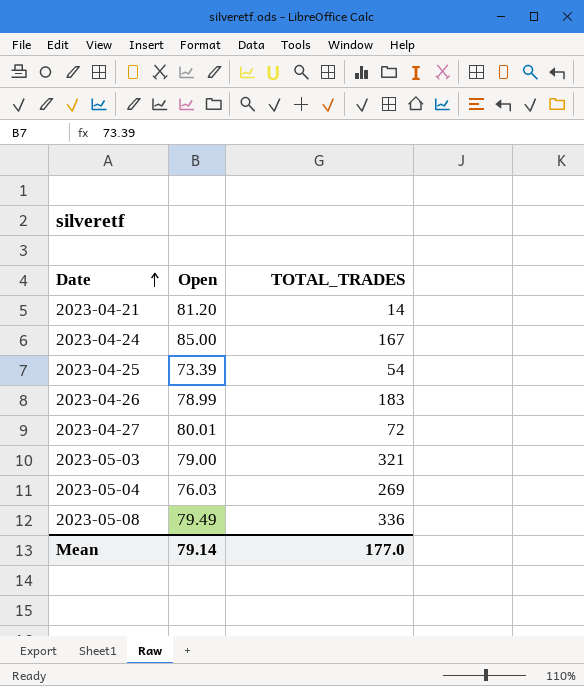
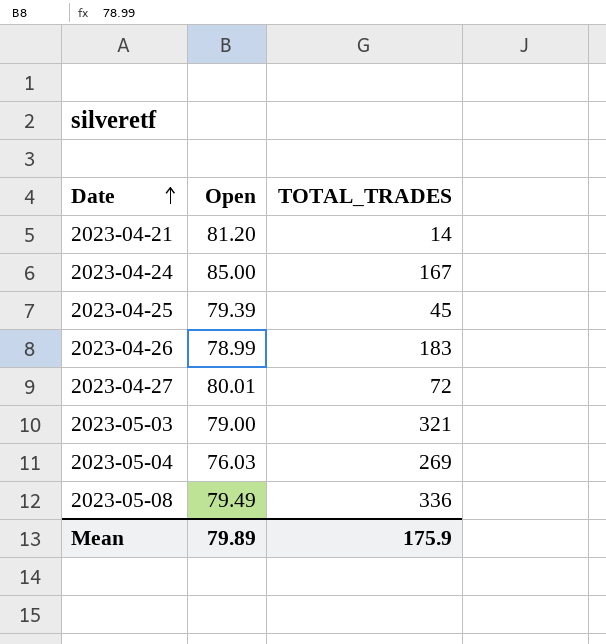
2023-04-25 | Open: 73.39 -> 79.39
2023-04-25 | TOTAL_TRADES: 54 -> 45
Mean | Open: 79.14 -> 79.89
Mean | TOTAL_TRADES: 177.0 -> 175.9

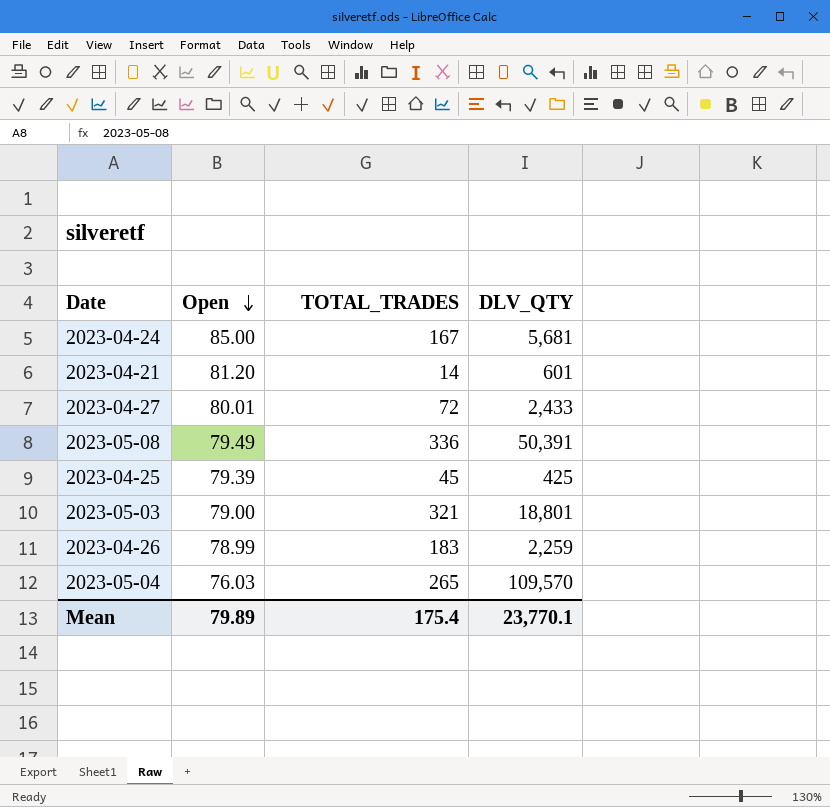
row order: Date ascending -> Open descending
column DLV_QTY | position: none -> 4
2023-05-04 | TOTAL_TRADES: 269 -> 265
Mean | TOTAL_TRADES: 175.9 -> 175.4

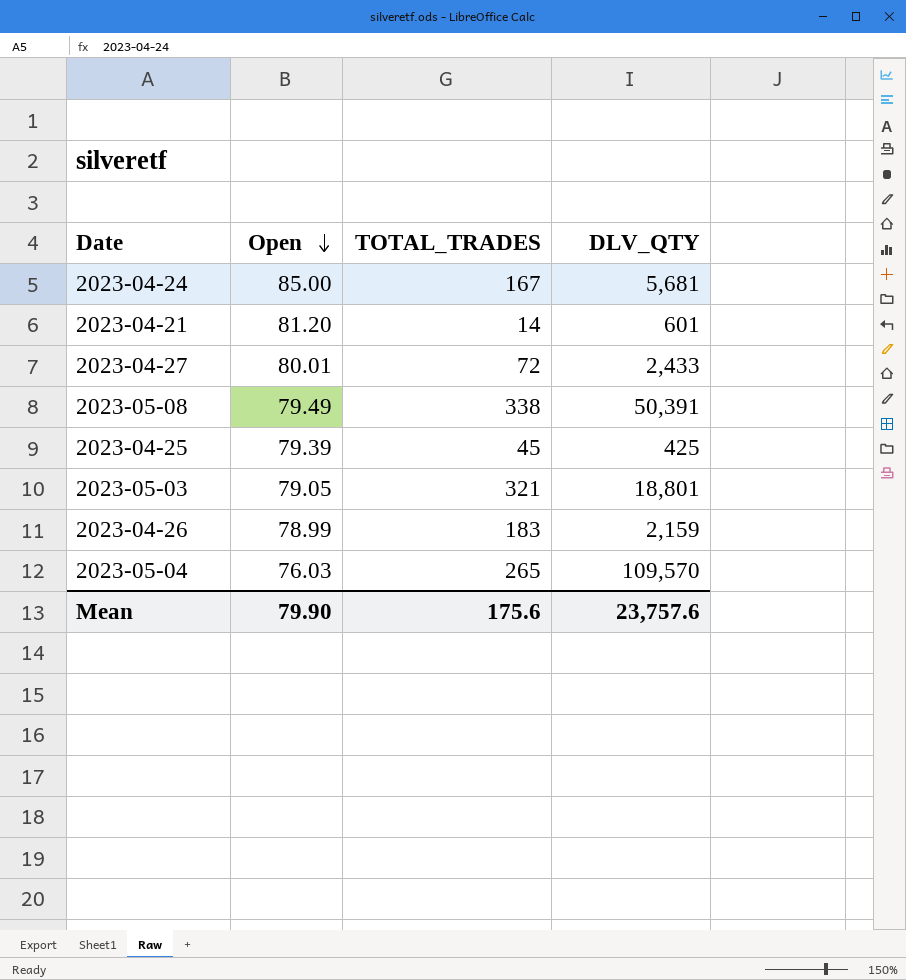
2023-05-08 | TOTAL_TRADES: 336 -> 338
2023-05-03 | Open: 79.00 -> 79.05
2023-04-26 | DLV_QTY: 2,259 -> 2,159
Mean | Open: 79.89 -> 79.90
Mean | TOTAL_TRADES: 175.4 -> 175.6
Mean | DLV_QTY: 23,770.1 -> 23,757.6

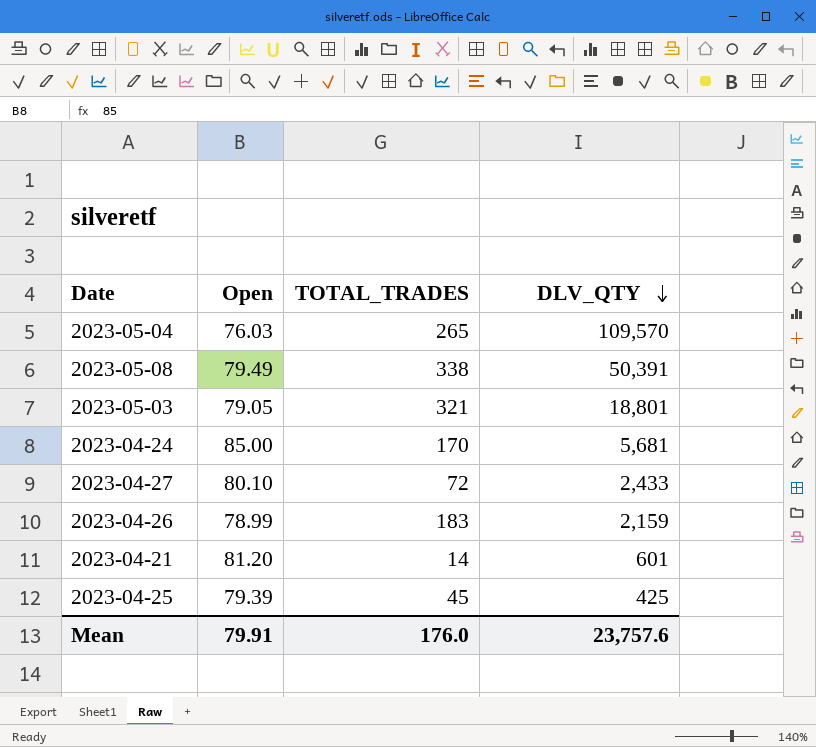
row order: Open descending -> DLV_QTY descending
2023-04-24 | TOTAL_TRADES: 167 -> 170
2023-04-27 | Open: 80.01 -> 80.10
Mean | Open: 79.90 -> 79.91
Mean | TOTAL_TRADES: 175.6 -> 176.0

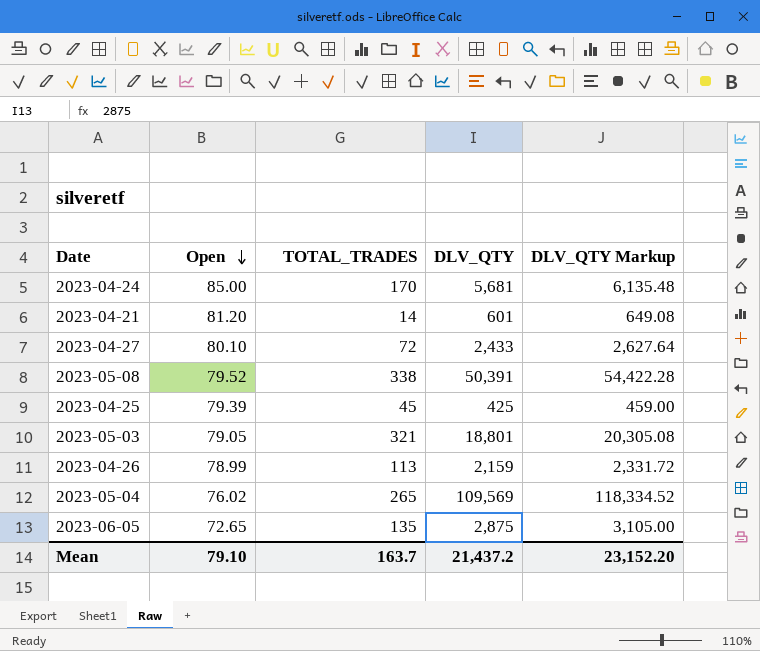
row order: DLV_QTY descending -> Open descending
column DLV_QTY Markup | formula: none -> [DLV_QTY] * 1.08
2023-05-08 | Open: 79.49 -> 79.52
2023-04-26 | TOTAL_TRADES: 183 -> 113
2023-05-04 | Open: 76.03 -> 76.02
2023-05-04 | DLV_QTY: 109,570 -> 109,569
row 2023-06-05: none -> 72.65 | 135 | 2,875 | 3,105.00
Mean | Open: 79.91 -> 79.10
Mean | TOTAL_TRADES: 176.0 -> 163.7
Mean | DLV_QTY: 23,757.6 -> 21,437.2

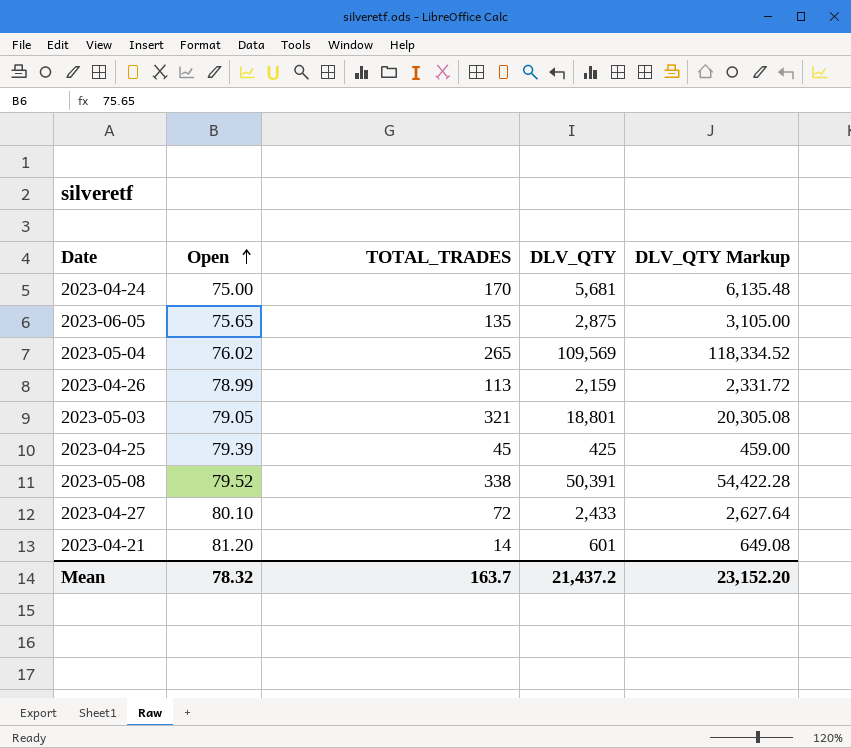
row order: Open descending -> Open ascending
2023-04-24 | Open: 85.00 -> 75.00
2023-06-05 | Open: 72.65 -> 75.65
Mean | Open: 79.10 -> 78.32

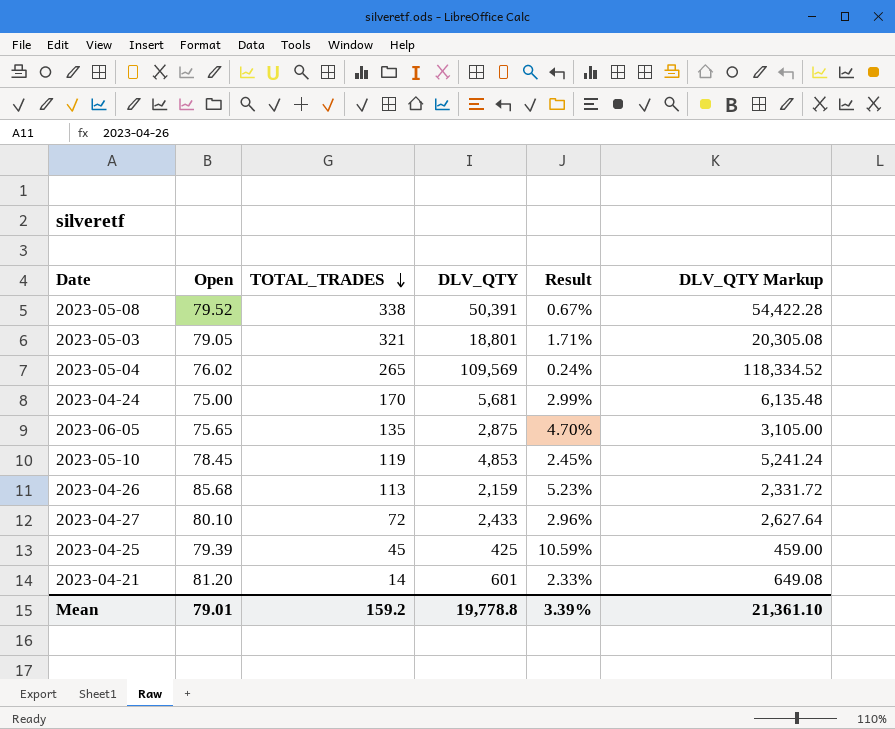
row order: Open ascending -> TOTAL_TRADES descending
column Result | formula: none -> [TOTAL_TRADES] / [DLV_QTY]
row 2023-05-10: none -> 78.45 | 119 | 4,853 | 2.45% | 5,241.24
2023-04-26 | Open: 78.99 -> 85.68
Mean | Open: 78.32 -> 79.01
Mean | TOTAL_TRADES: 163.7 -> 159.2
Mean | DLV_QTY: 21,437.2 -> 19,778.8
Mean | DLV_QTY Markup: 23,152.20 -> 21,361.10

